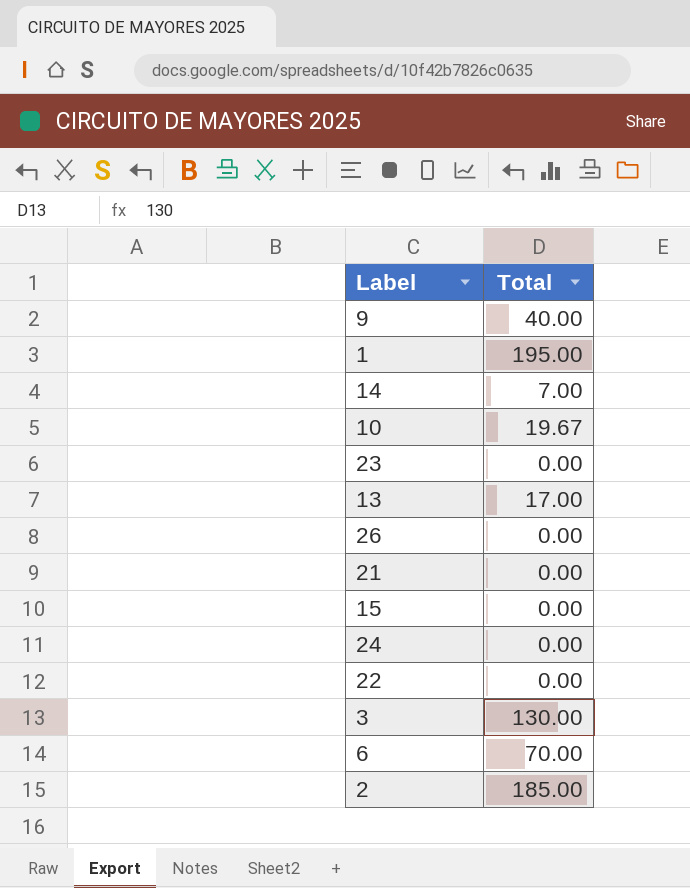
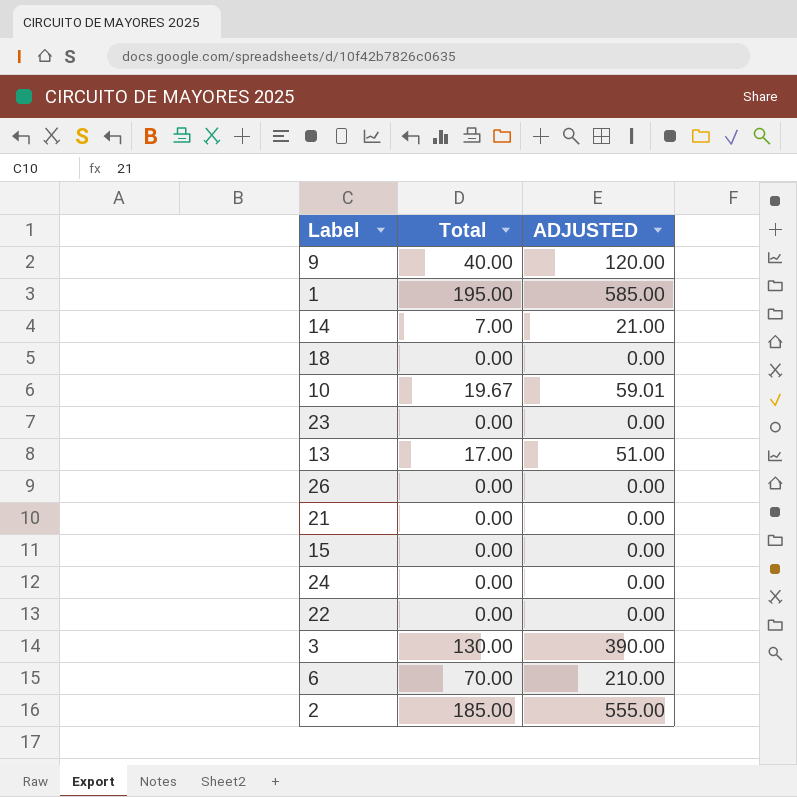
column ADJUSTED | formula: none -> [Total] * 3
row 18: none -> 0.00 | 0.00

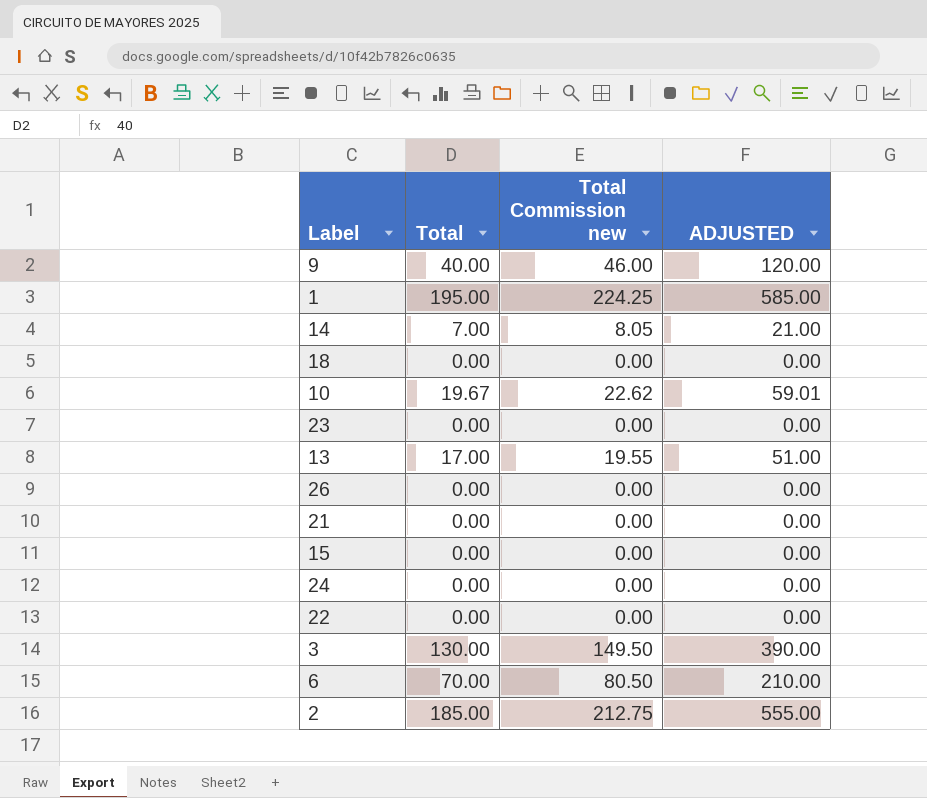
column Total Commission new | formula: none -> [Total] * 1.15

